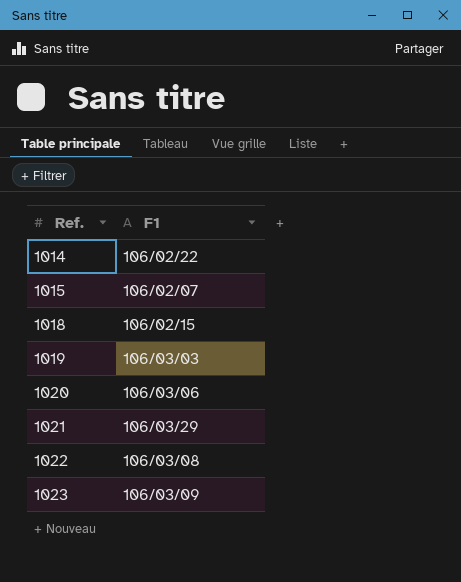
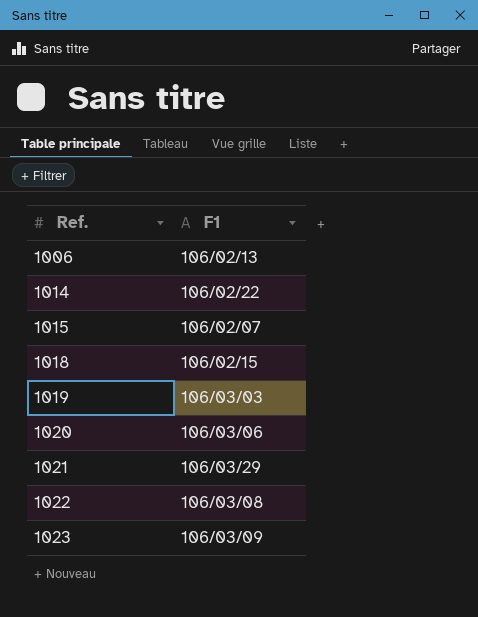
row 1006: none -> 106/02/13

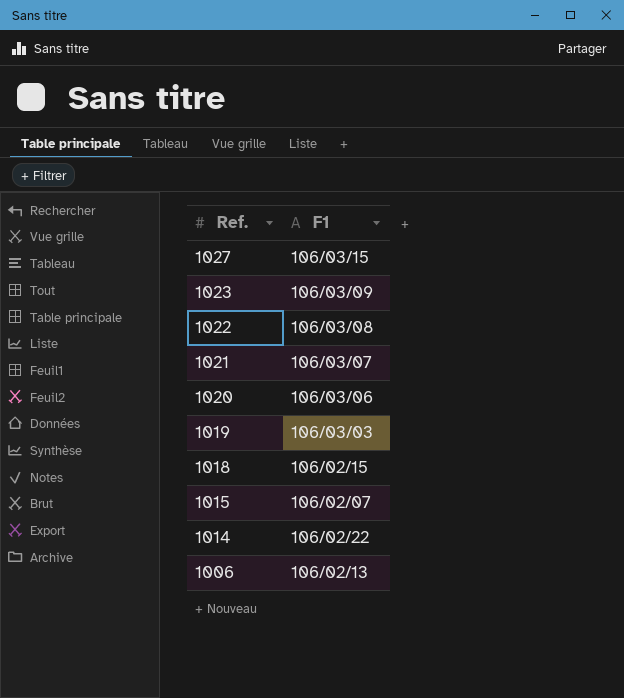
row order: Ref. ascending -> Ref. descending
row 1027: none -> 106/03/15
1021 | F1: 106/03/29 -> 106/03/07

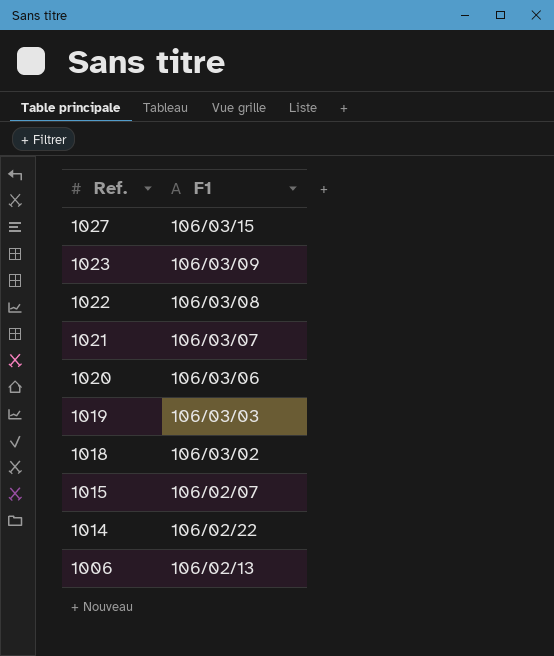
1018 | F1: 106/02/15 -> 106/03/02

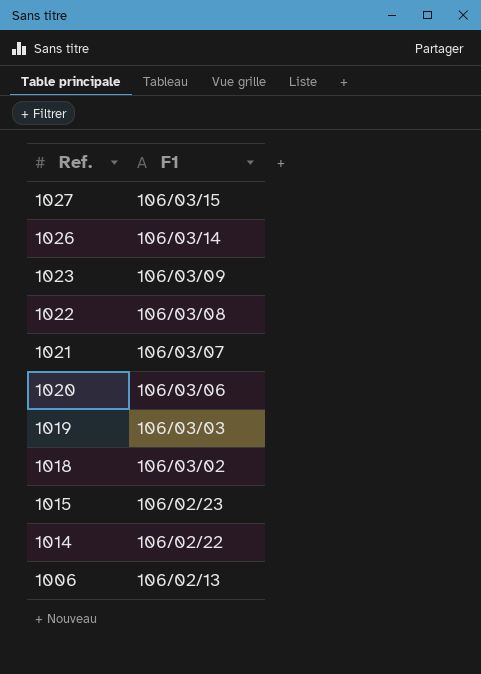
row 1026: none -> 106/03/14
1015 | F1: 106/02/07 -> 106/02/23

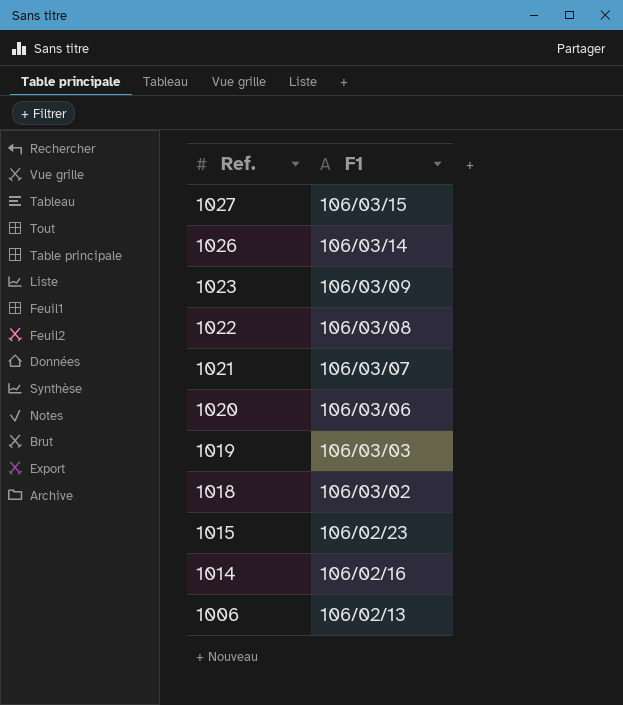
1014 | F1: 106/02/22 -> 106/02/16

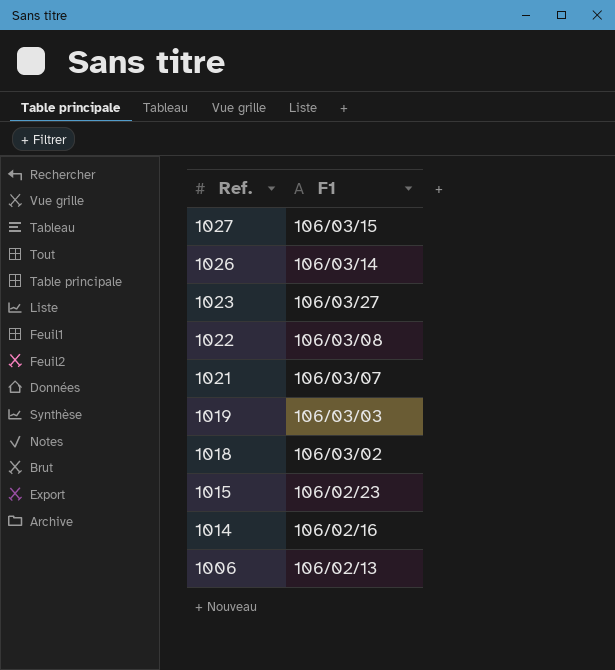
row 1020: 106/03/06 -> none
1023 | F1: 106/03/09 -> 106/03/27

